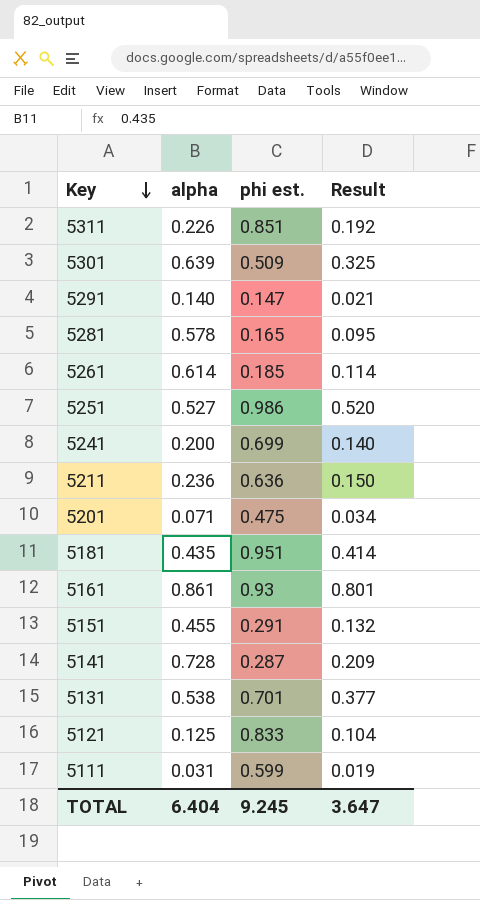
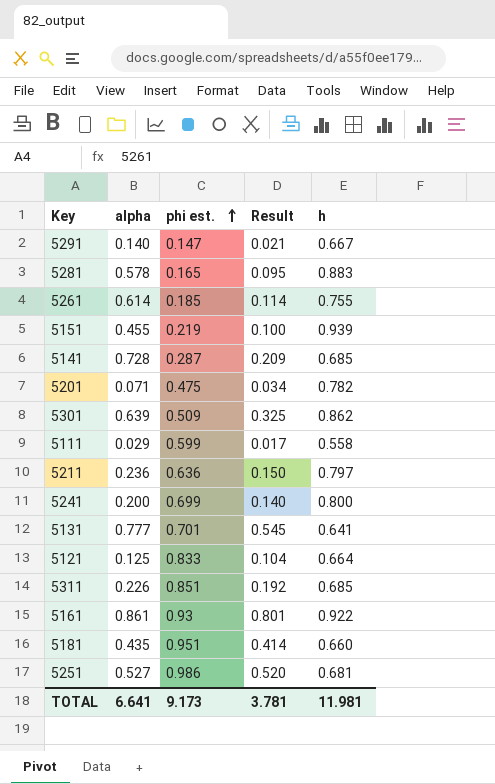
row order: Key descending -> phi est. ascending
column h | position: none -> 5
5151 | phi est.: 0.291 -> 0.219
5151 | Result: 0.132 -> 0.100
5111 | alpha: 0.031 -> 0.029
5111 | Result: 0.019 -> 0.017
5131 | alpha: 0.538 -> 0.777
5131 | Result: 0.377 -> 0.545
TOTAL | alpha: 6.404 -> 6.641
TOTAL | phi est.: 9.245 -> 9.173
TOTAL | Result: 3.647 -> 3.781

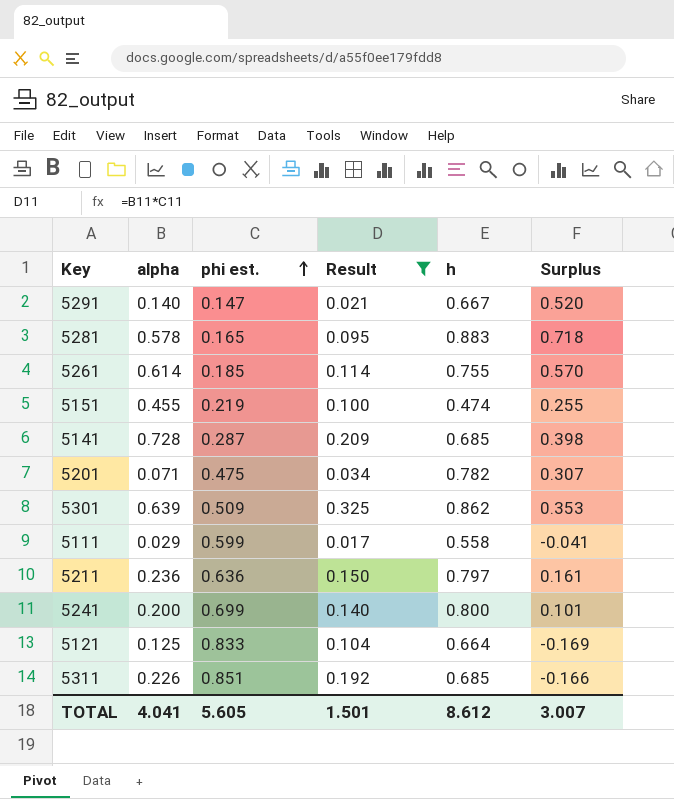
filter: none -> Result <= 0.325
column Surplus | formula: none -> [h] - [phi est.]
5151 | h: 0.939 -> 0.474
TOTAL | alpha: 6.641 -> 4.041
TOTAL | phi est.: 9.173 -> 5.605
TOTAL | Result: 3.781 -> 1.501
TOTAL | h: 11.981 -> 8.612

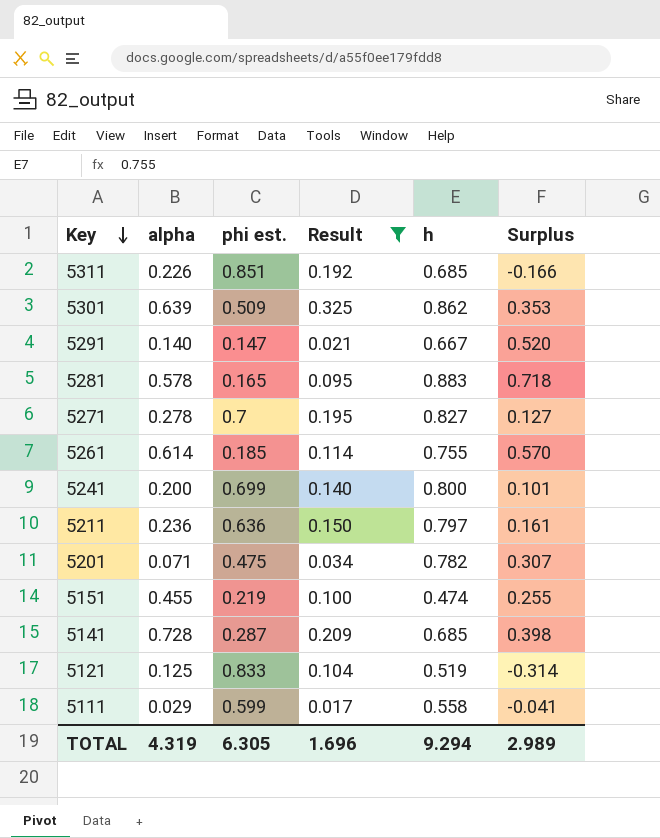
row order: phi est. ascending -> Key descending
row 5271: none -> 0.278 | 0.7 | 0.195 | 0.827 | 0.127
5121 | h: 0.664 -> 0.519
5121 | Surplus: -0.169 -> -0.314
TOTAL | alpha: 4.041 -> 4.319
TOTAL | phi est.: 5.605 -> 6.305
TOTAL | Result: 1.501 -> 1.696
TOTAL | h: 8.612 -> 9.294
TOTAL | Surplus: 3.007 -> 2.989

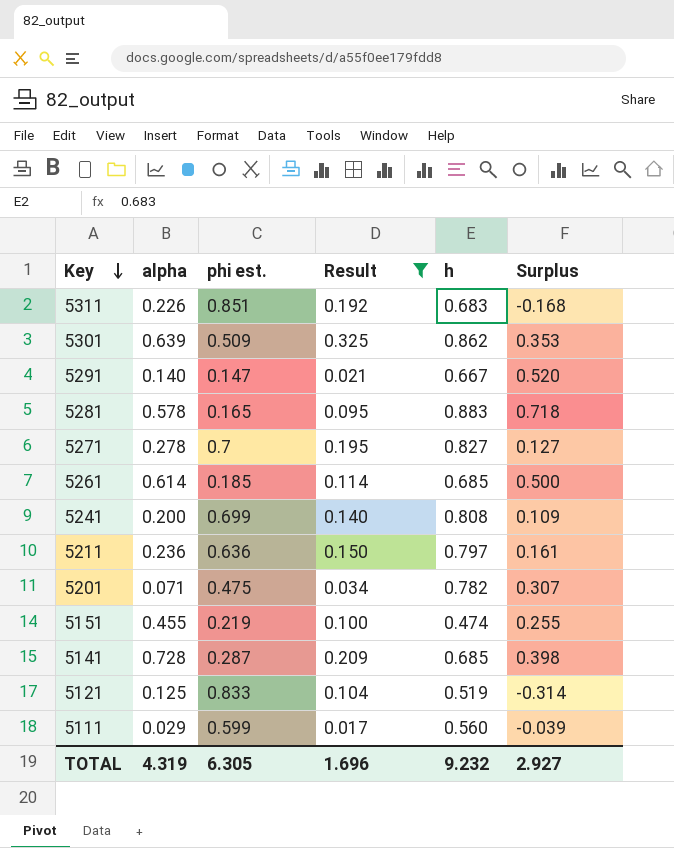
5311 | h: 0.685 -> 0.683
5311 | Surplus: -0.166 -> -0.168
5261 | h: 0.755 -> 0.685
5261 | Surplus: 0.570 -> 0.500
5241 | h: 0.800 -> 0.808
5241 | Surplus: 0.101 -> 0.109
5111 | h: 0.558 -> 0.560
5111 | Surplus: -0.041 -> -0.039
TOTAL | h: 9.294 -> 9.232
TOTAL | Surplus: 2.989 -> 2.927

